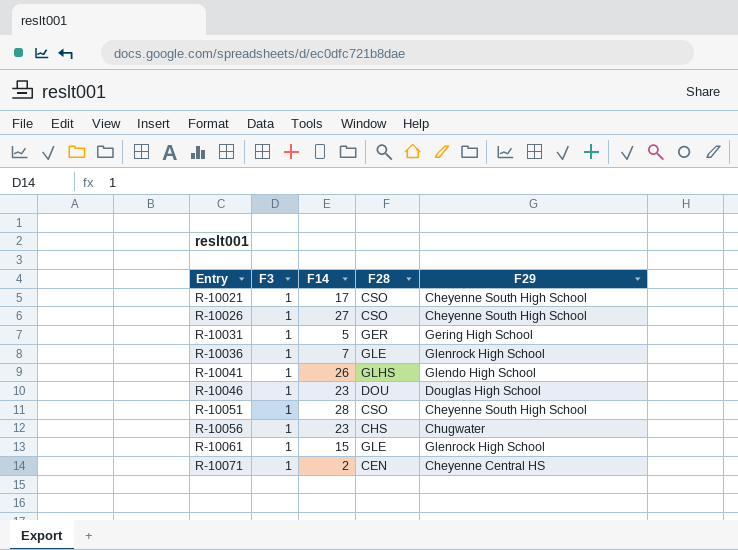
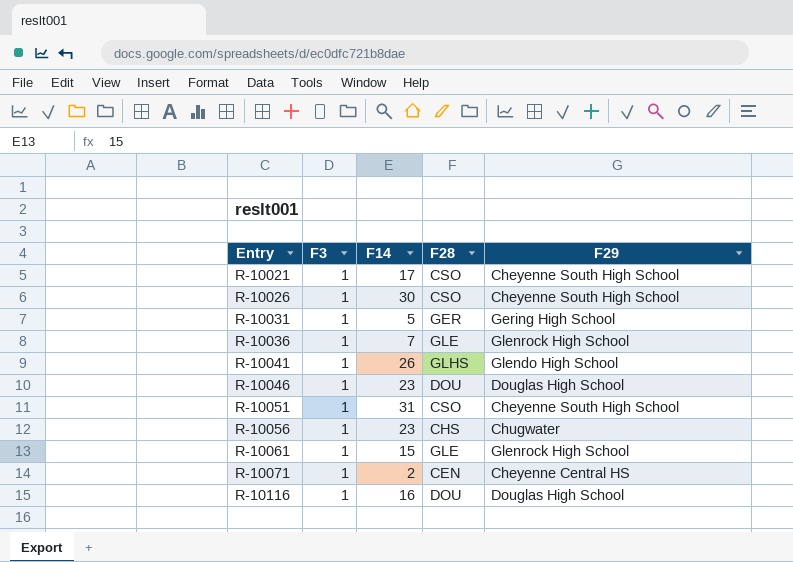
R-10026 | F14: 27 -> 30
R-10051 | F14: 28 -> 31
row R-10116: none -> 1 | 16 | DOU | Douglas High School

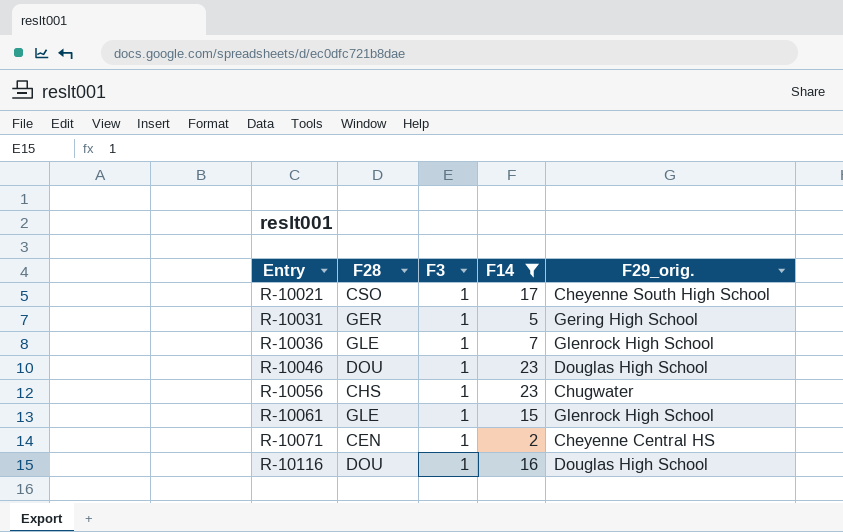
filter: none -> F14 <= 23
column F28 | position: 4 -> 2
column name: F29 -> F29_orig.

